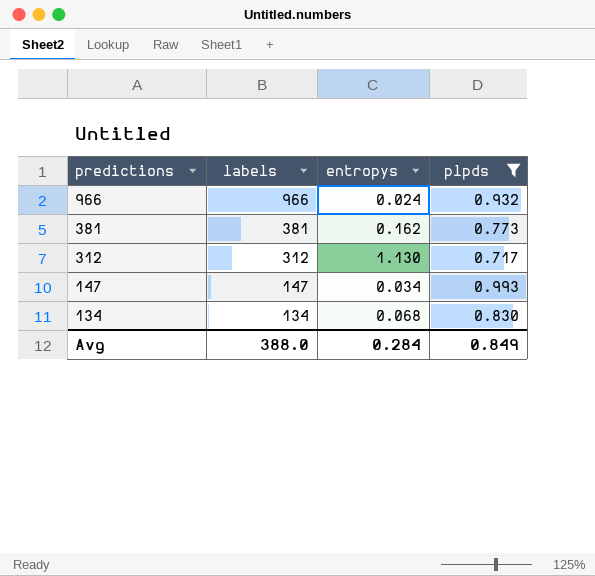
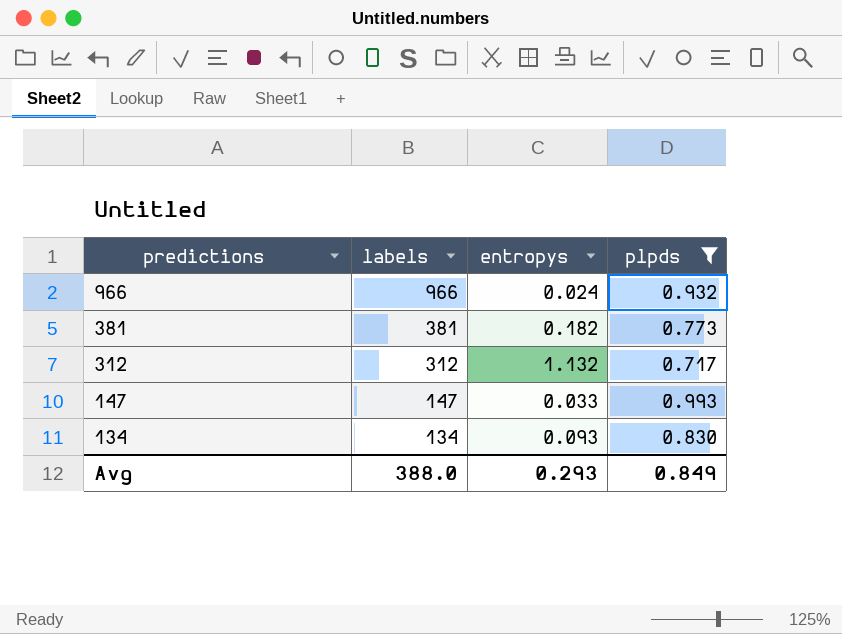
381 | entropys: 0.162 -> 0.182
312 | entropys: 1.130 -> 1.132
147 | entropys: 0.034 -> 0.033
134 | entropys: 0.068 -> 0.093
Avg | entropys: 0.284 -> 0.293

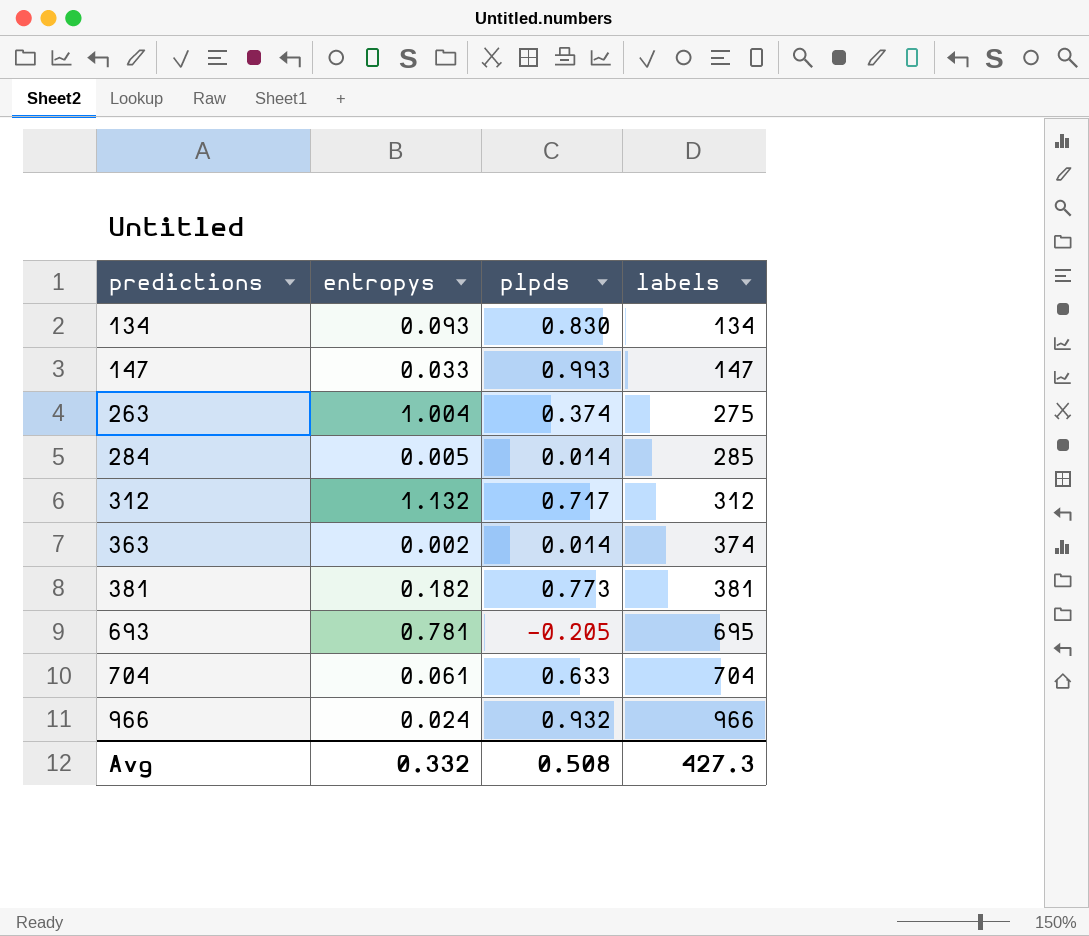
filter: plpds >= 0.717 -> none
row order: predictions descending -> predictions ascending
column labels | position: 2 -> 4
Avg | entropys: 0.293 -> 0.332
Avg | plpds: 0.849 -> 0.508
Avg | labels: 388.0 -> 427.3

